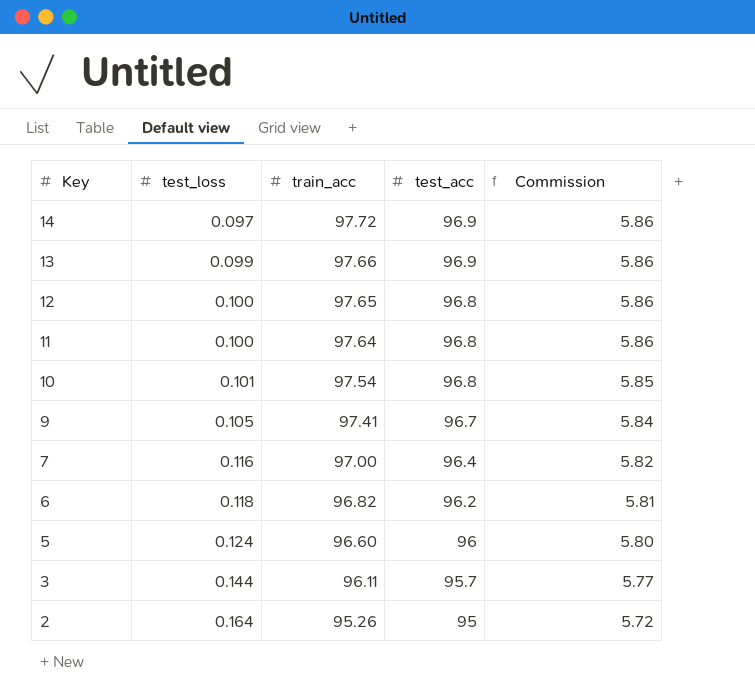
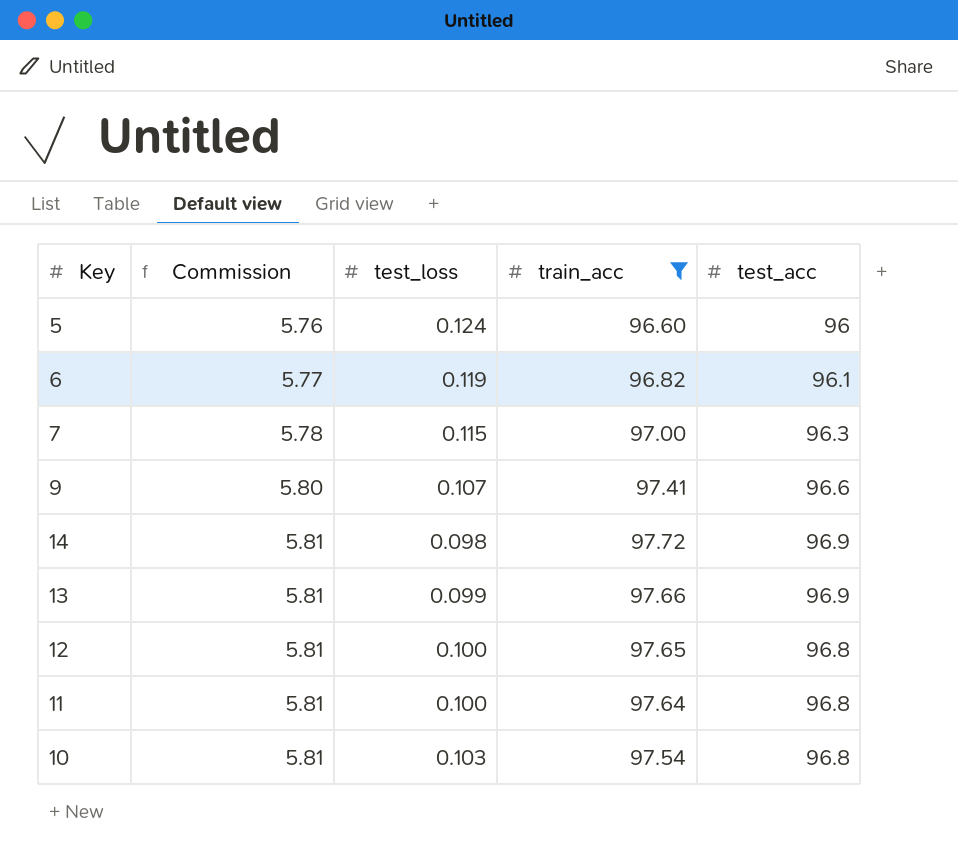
filter: none -> train_acc >= 96.60
row order: Key descending -> Commission ascending
column Commission | formula: [train_acc] * 0.06 -> [test_acc] * 0.06
column Commission | position: 5 -> 2
6 | test_loss: 0.118 -> 0.119
6 | test_acc: 96.2 -> 96.1
7 | test_loss: 0.116 -> 0.115
7 | test_acc: 96.4 -> 96.3
9 | test_loss: 0.105 -> 0.107
9 | test_acc: 96.7 -> 96.6
14 | test_loss: 0.097 -> 0.098
10 | test_loss: 0.101 -> 0.103

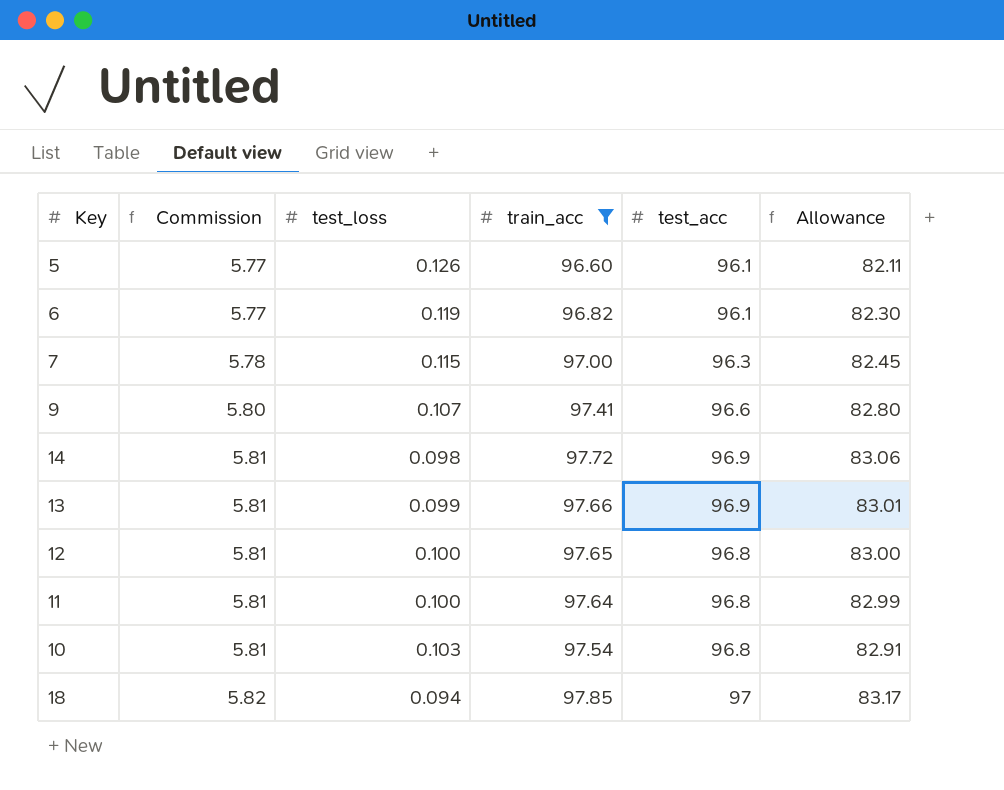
column Allowance | formula: none -> [train_acc] * 0.85
5 | Commission: 5.76 -> 5.77
5 | test_loss: 0.124 -> 0.126
5 | test_acc: 96 -> 96.1
row 18: none -> 5.82 | 0.094 | 97.85 | 97 | 83.17

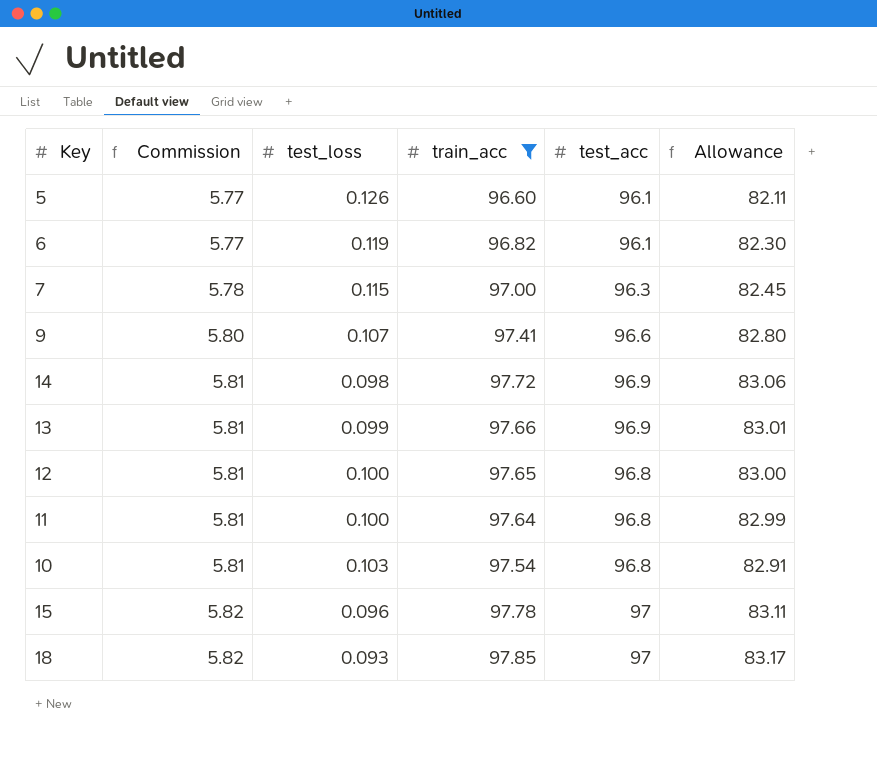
row 15: none -> 5.82 | 0.096 | 97.78 | 97 | 83.11
18 | test_loss: 0.094 -> 0.093

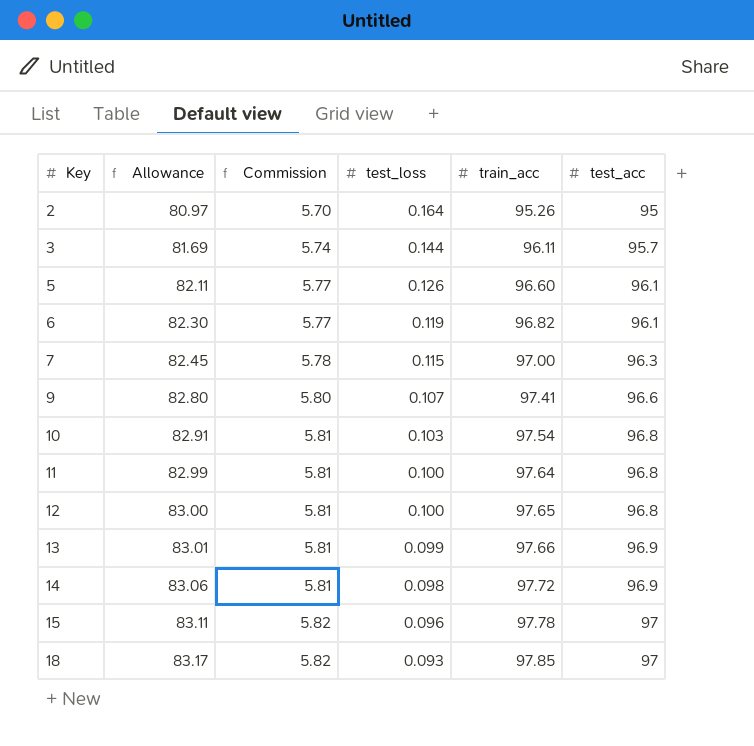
filter: train_acc >= 96.60 -> none
row order: Commission ascending -> Key ascending
column Allowance | position: 6 -> 2

